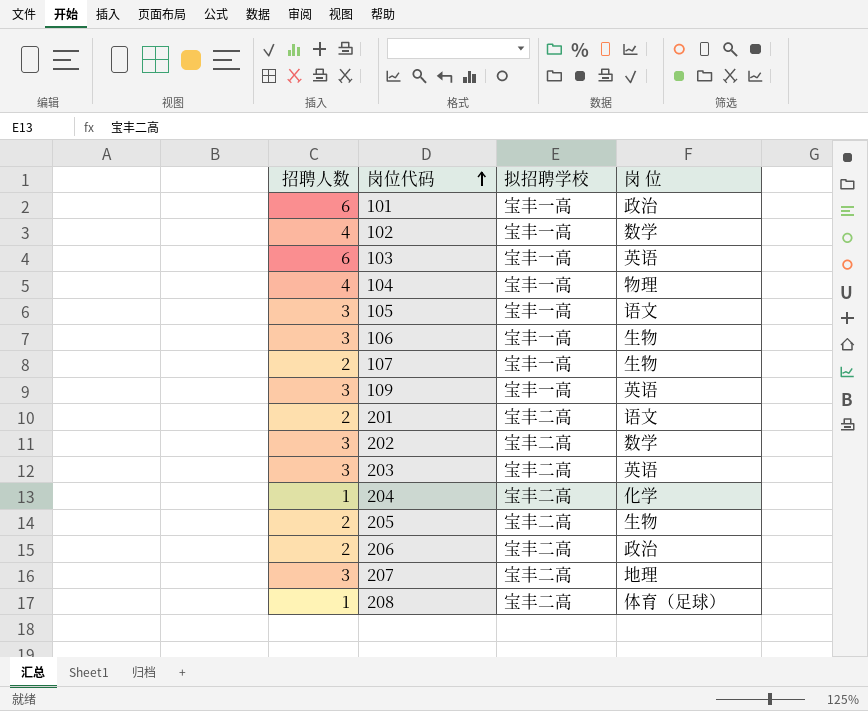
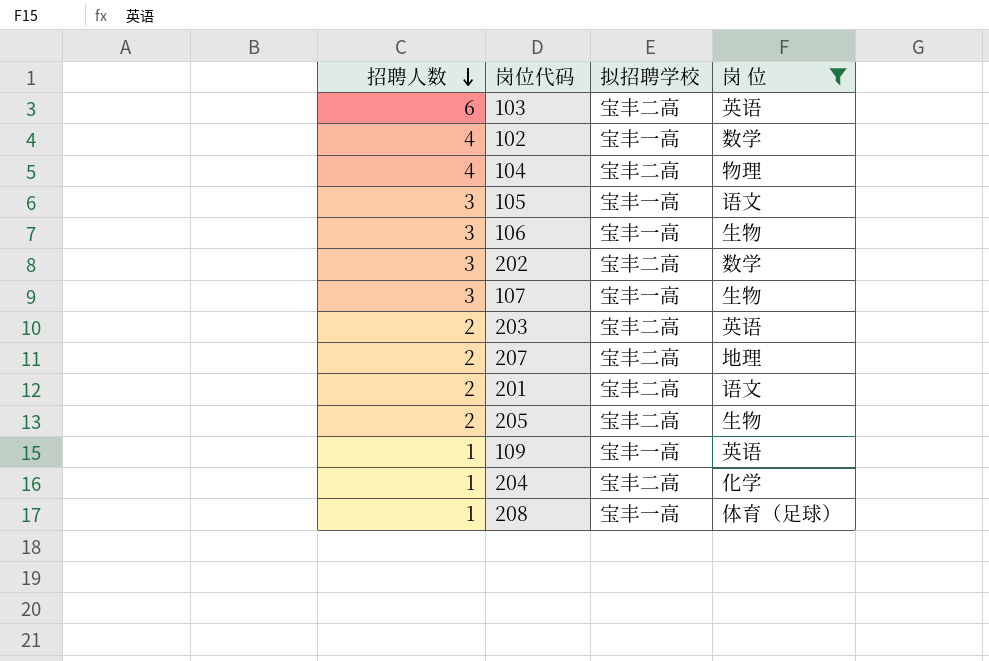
filter: none -> 岗 位 != 政治
row order: 岗位代码 ascending -> 招聘人数 descending
103 | 拟招聘学校: 宝丰一高 -> 宝丰二高
104 | 拟招聘学校: 宝丰一高 -> 宝丰二高
107 | 招聘人数: 2 -> 3
203 | 招聘人数: 3 -> 2
207 | 招聘人数: 3 -> 2
109 | 招聘人数: 3 -> 1
208 | 拟招聘学校: 宝丰二高 -> 宝丰一高

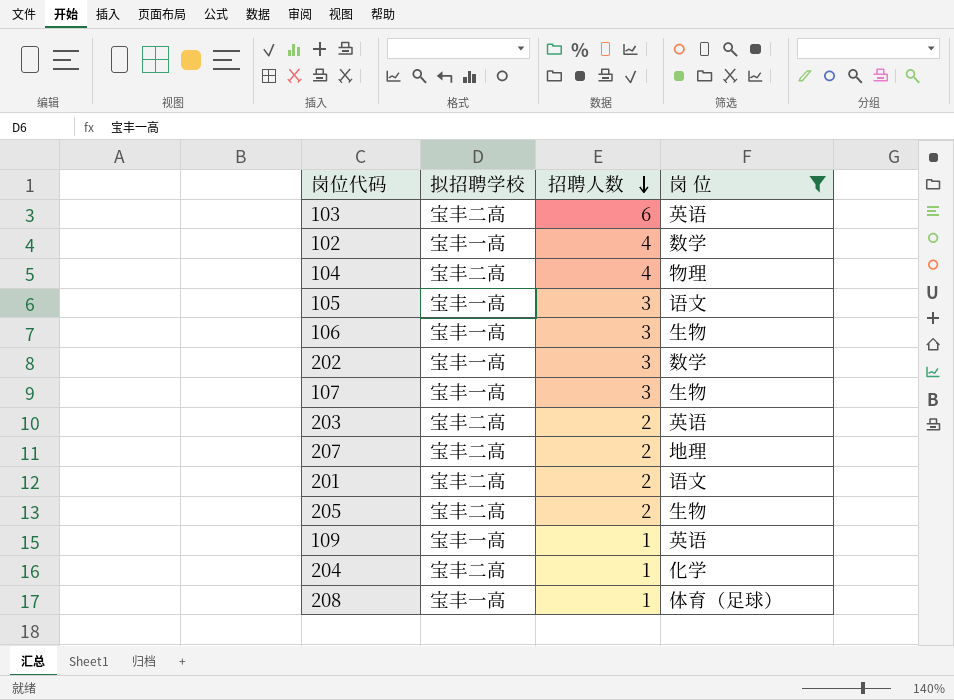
column 招聘人数 | position: 1 -> 3
202 | 拟招聘学校: 宝丰二高 -> 宝丰一高

